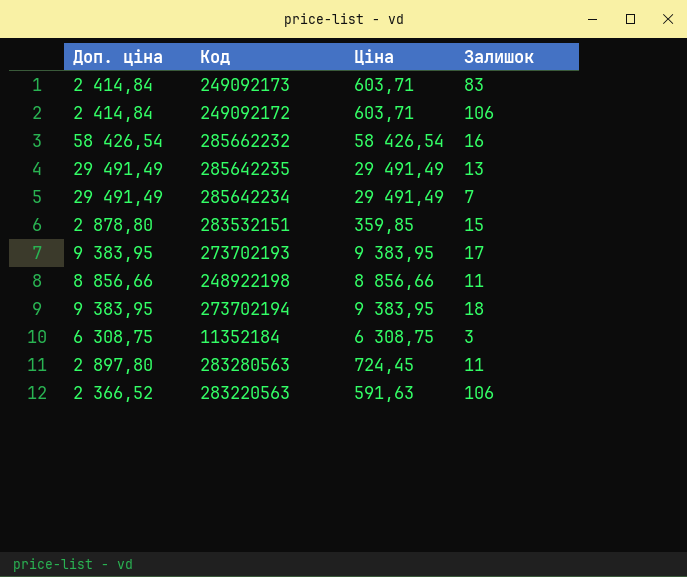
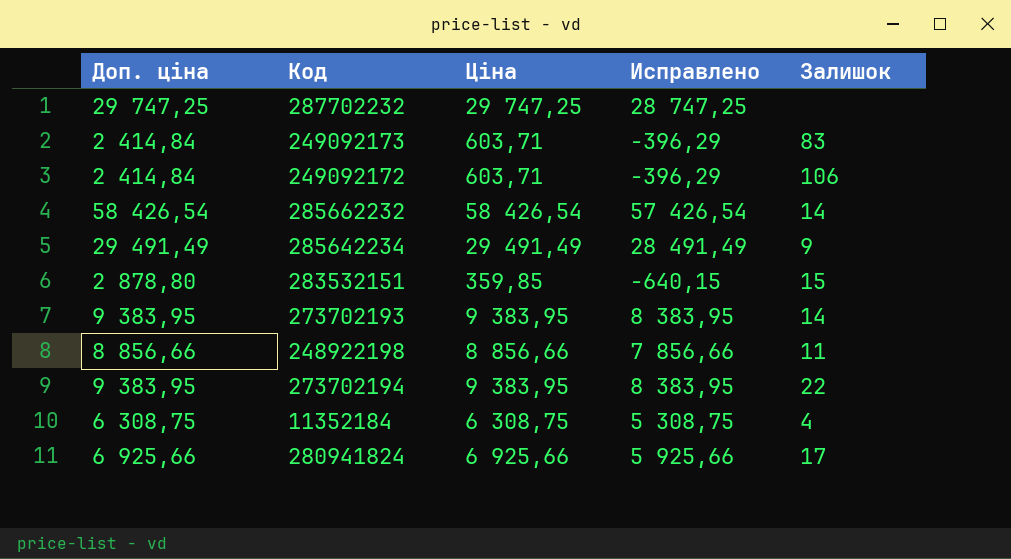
column Исправлено | formula: none -> [Ціна] - 1000
row 285642235: 29 491,49 | 29 491,49 | 13 -> none
row 283280563: 2 897,80 | 724,45 | 11 -> none
row 283220563: 2 366,52 | 591,63 | 106 -> none
row 287702232: none -> 29 747,25 | 29 747,25 | 28 747,25 | none
285662232 | Залишок: 16 -> 14
285642234 | Залишок: 7 -> 9
273702193 | Залишок: 17 -> 14
273702194 | Залишок: 18 -> 22
11352184 | Залишок: 3 -> 4
row 280941824: none -> 6 925,66 | 6 925,66 | 5 925,66 | 17

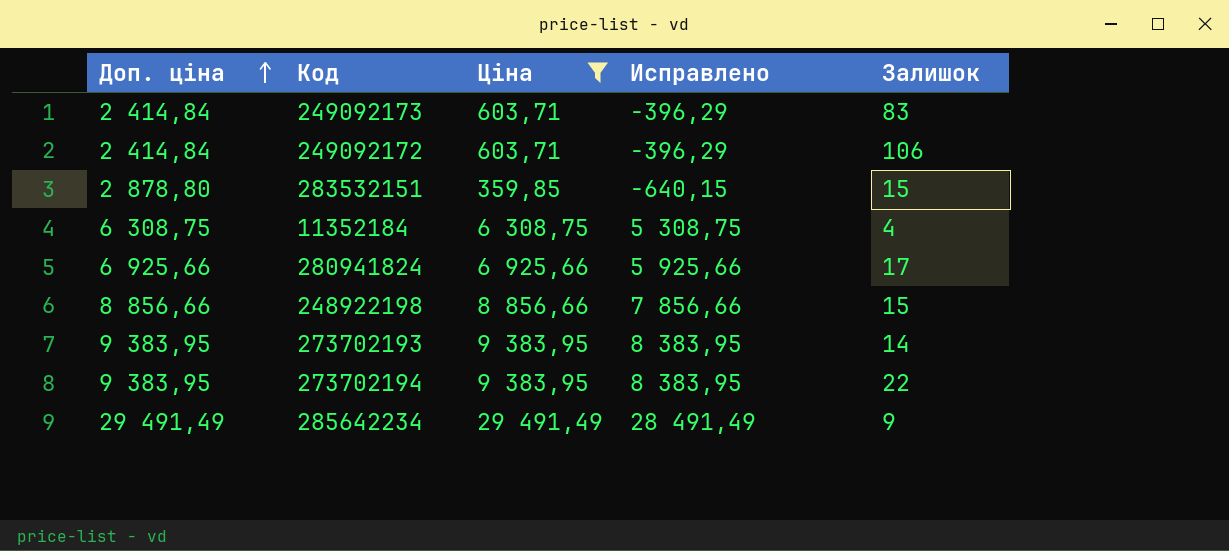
filter: none -> Ціна <= 29 491,49
row order: none -> Доп. ціна ascending
248922198 | Залишок: 11 -> 15

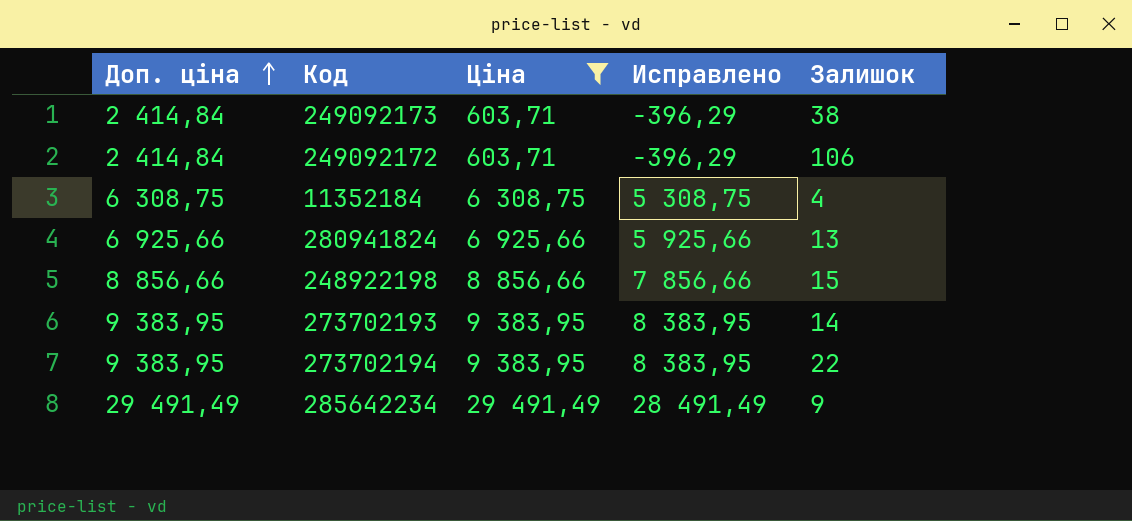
row 283532151: 2 878,80 | 359,85 | -640,15 | 15 -> none
249092173 | Залишок: 83 -> 38
280941824 | Залишок: 17 -> 13

